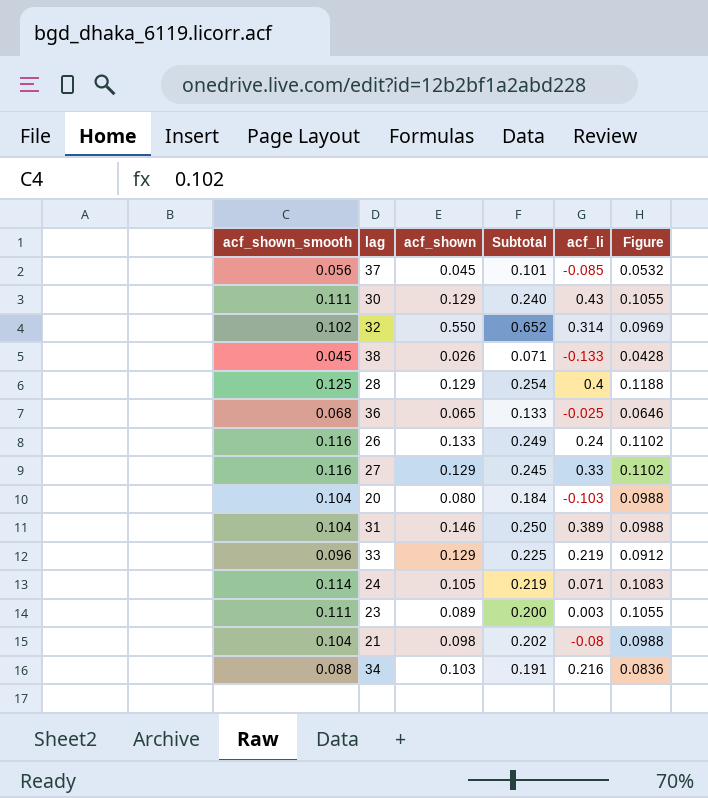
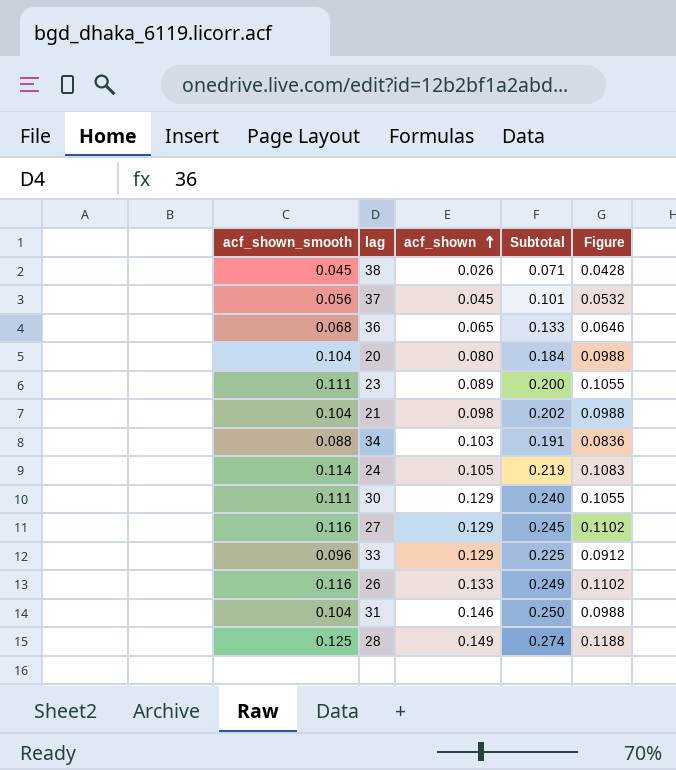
row order: none -> acf_shown ascending
column acf_li | position: 5 -> none
row 32: 0.102 | 0.550 | 0.652 | 0.314 | 0.0969 -> none
28 | acf_shown: 0.129 -> 0.149
28 | Subtotal: 0.254 -> 0.274

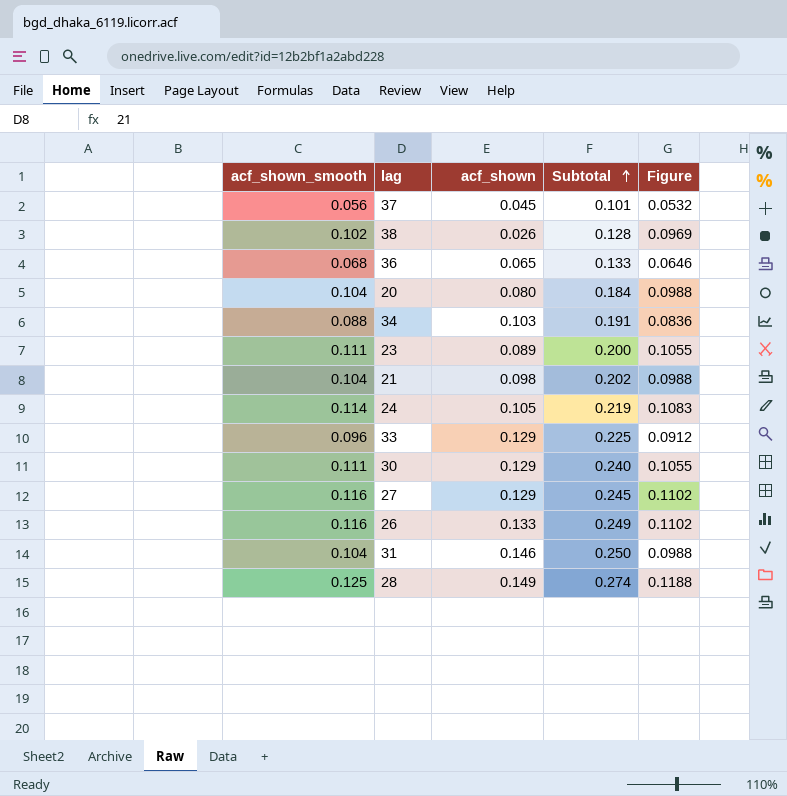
row order: acf_shown ascending -> Subtotal ascending
38 | acf_shown_smooth: 0.045 -> 0.102
38 | Subtotal: 0.071 -> 0.128
38 | Figure: 0.0428 -> 0.0969

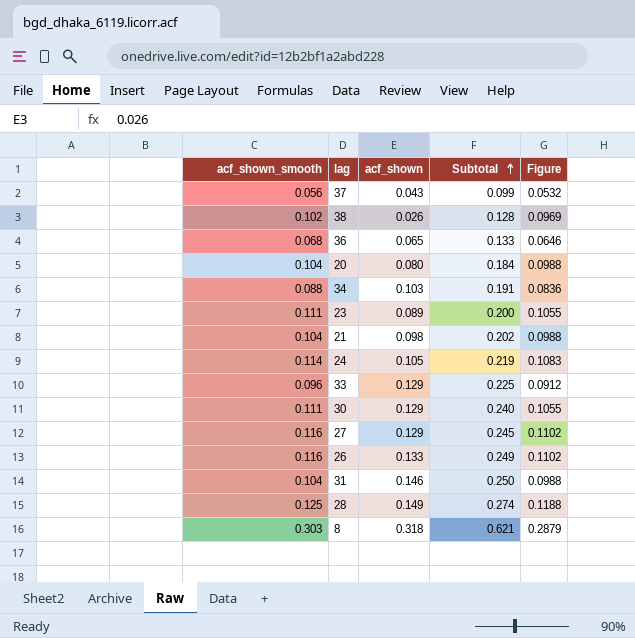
37 | acf_shown: 0.045 -> 0.043
37 | Subtotal: 0.101 -> 0.099
row 8: none -> 0.303 | 0.318 | 0.621 | 0.2879

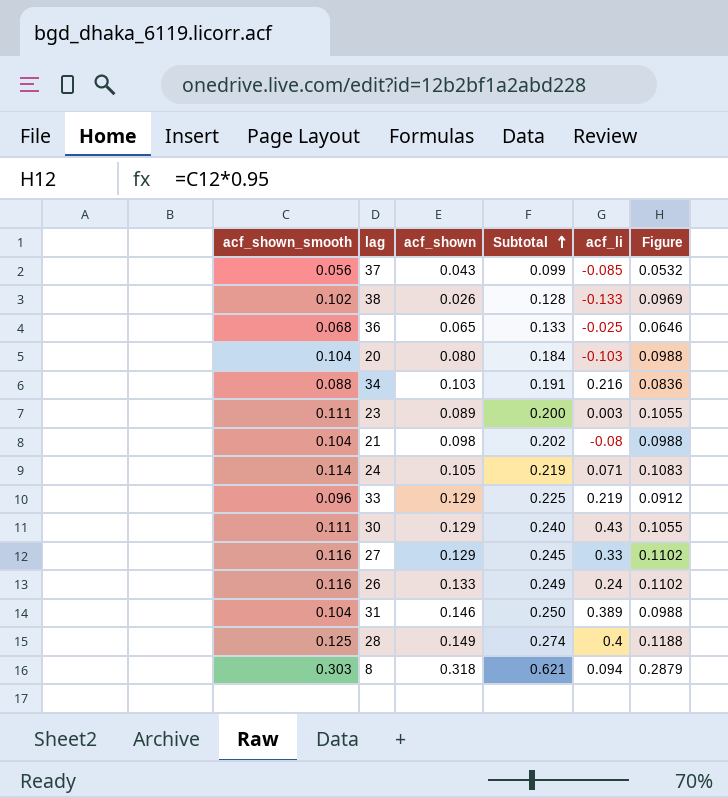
column acf_li | position: none -> 5

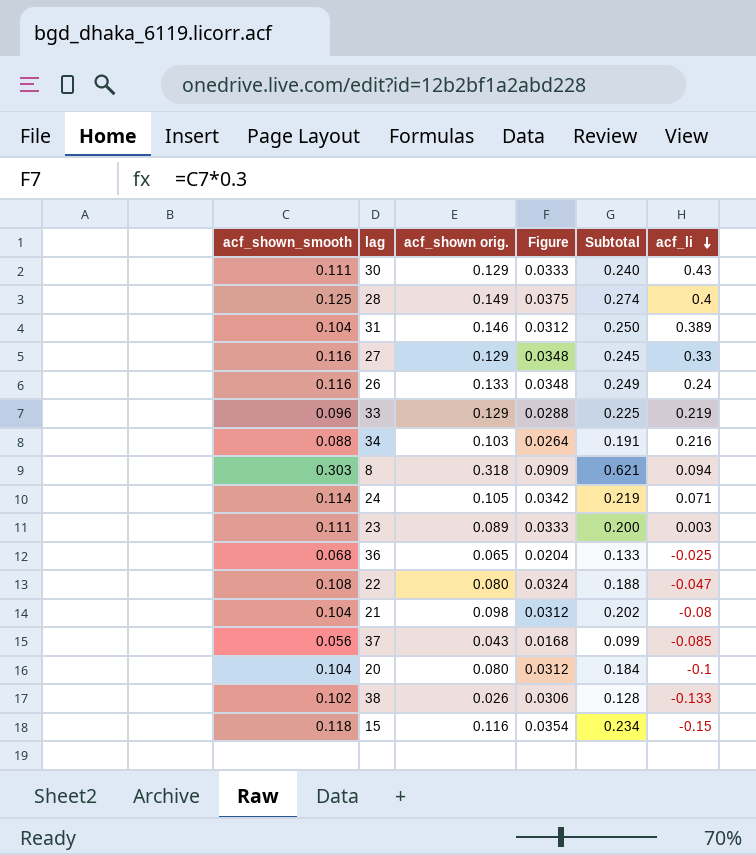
row order: Subtotal ascending -> acf_li descending
column name: acf_shown -> acf_shown orig.
column Figure | formula: [acf_shown_smooth] * 0.95 -> [acf_shown_smooth] * 0.3
column Figure | position: 6 -> 4
row 22: none -> 0.108 | 0.080 | 0.0324 | 0.188 | -0.047
20 | acf_li: -0.103 -> -0.1
row 15: none -> 0.118 | 0.116 | 0.0354 | 0.234 | -0.15

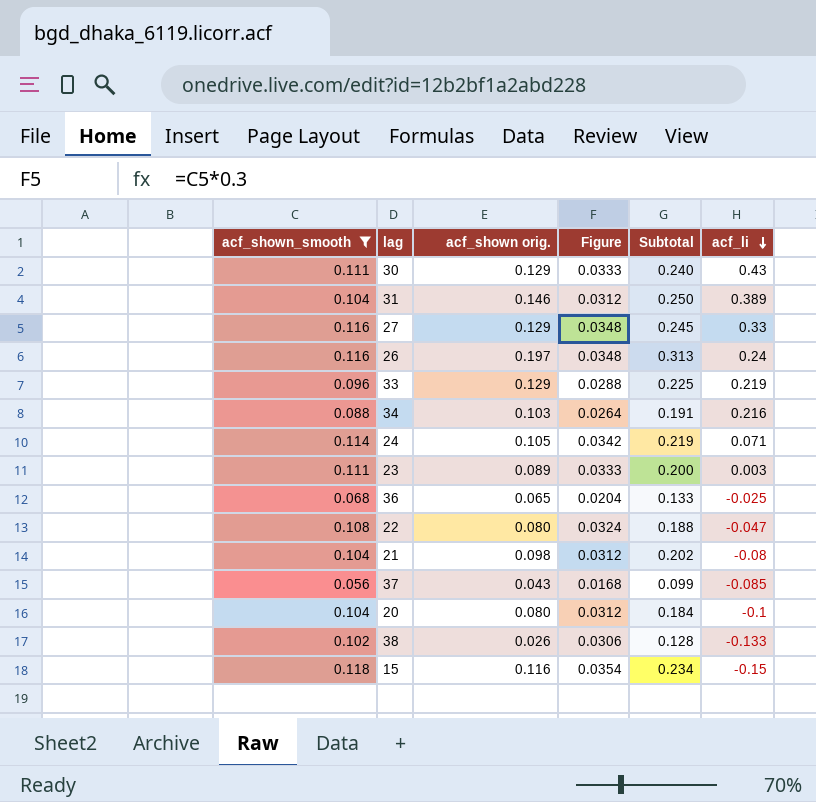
filter: none -> acf_shown_smooth <= 0.118
26 | acf_shown orig.: 0.133 -> 0.197
26 | Subtotal: 0.249 -> 0.313

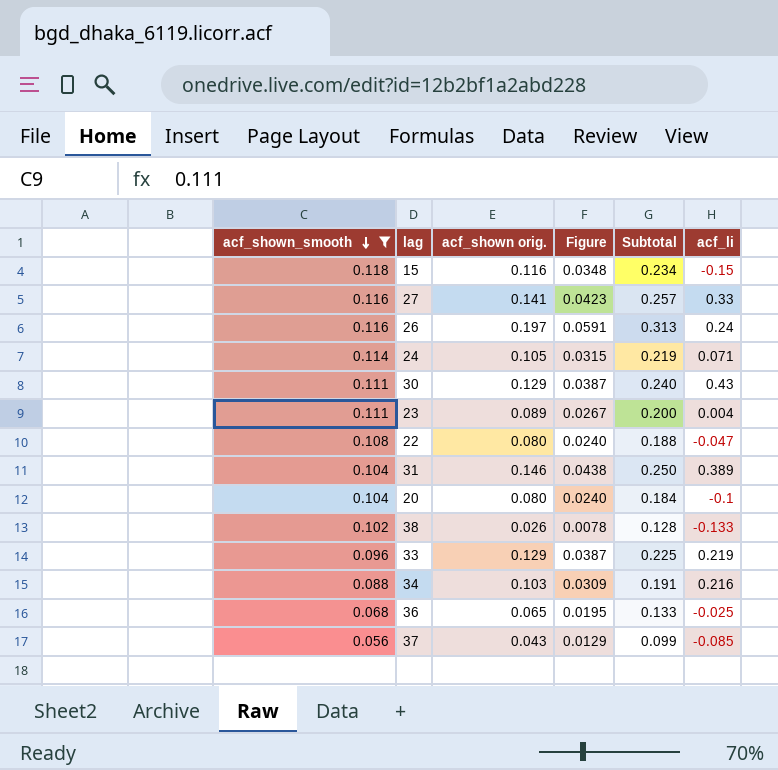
row order: acf_li descending -> acf_shown_smooth descending
column Figure | formula: [acf_shown_smooth] * 0.3 -> [acf_shown orig.] * 0.3
row 21: 0.104 | 0.098 | 0.0312 | 0.202 | -0.08 -> none
27 | acf_shown orig.: 0.129 -> 0.141
27 | Subtotal: 0.245 -> 0.257
23 | acf_li: 0.003 -> 0.004

